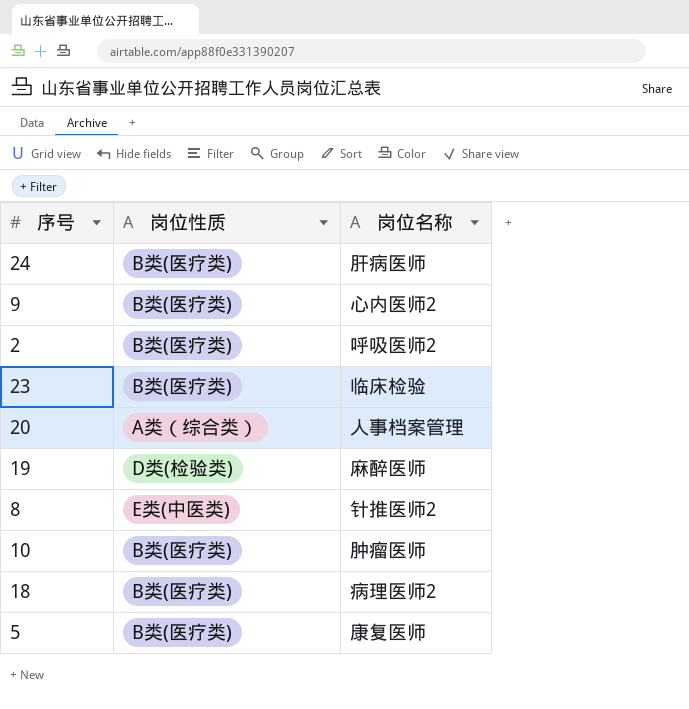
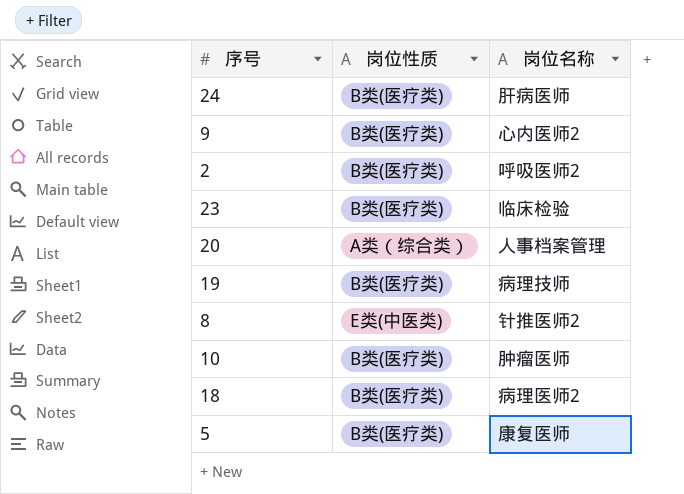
19 | 岗位性质: D类(检验类) -> B类(医疗类)
19 | 岗位名称: 麻醉医师 -> 病理技师

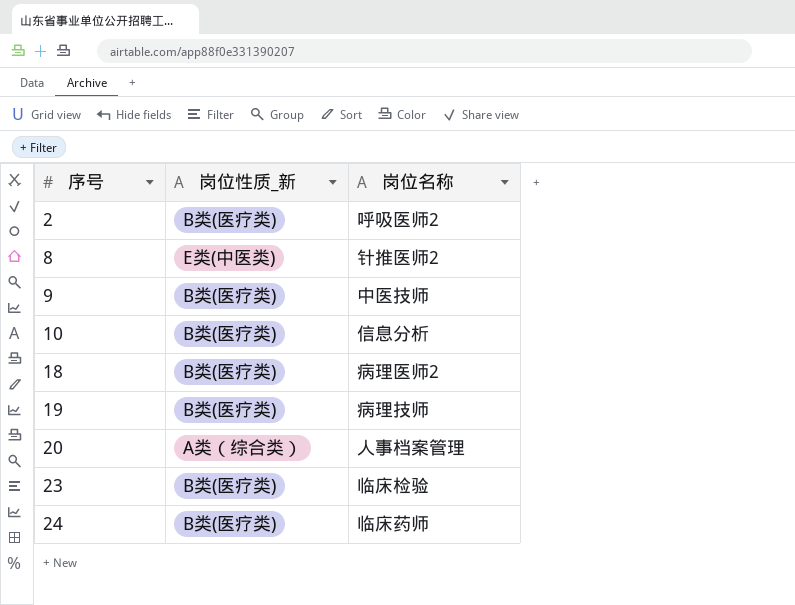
row order: none -> 序号 ascending
column name: 岗位性质 -> 岗位性质_新
row 5: B类(医疗类) | 康复医师 -> none
9 | 岗位名称: 心内医师2 -> 中医技师
10 | 岗位名称: 肿瘤医师 -> 信息分析
24 | 岗位名称: 肝病医师 -> 临床药师

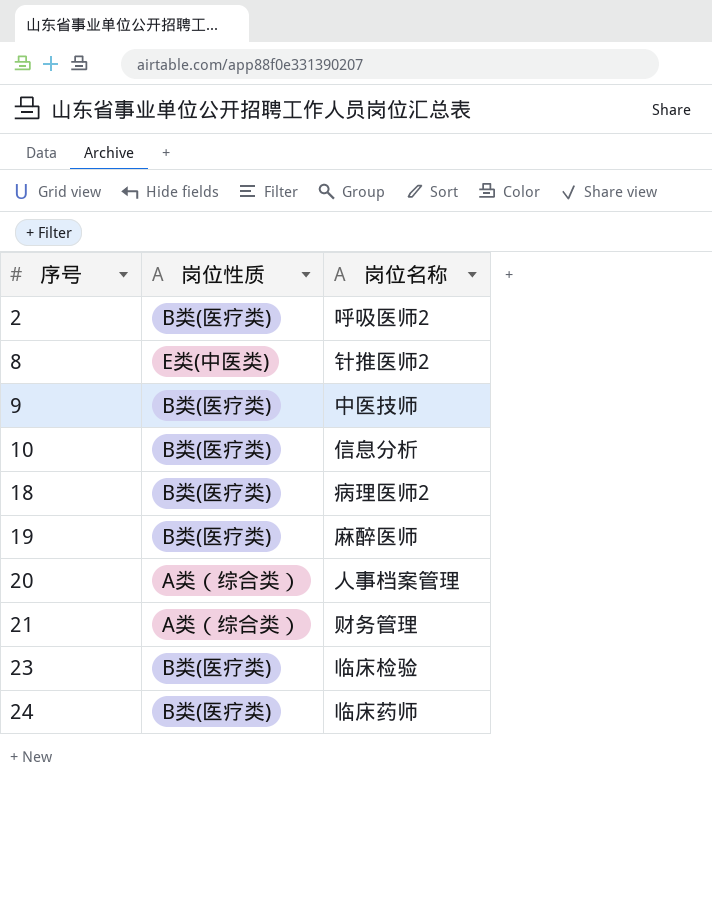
column name: 岗位性质_新 -> 岗位性质
19 | 岗位名称: 病理技师 -> 麻醉医师
row 21: none -> A类（综合类） | 财务管理

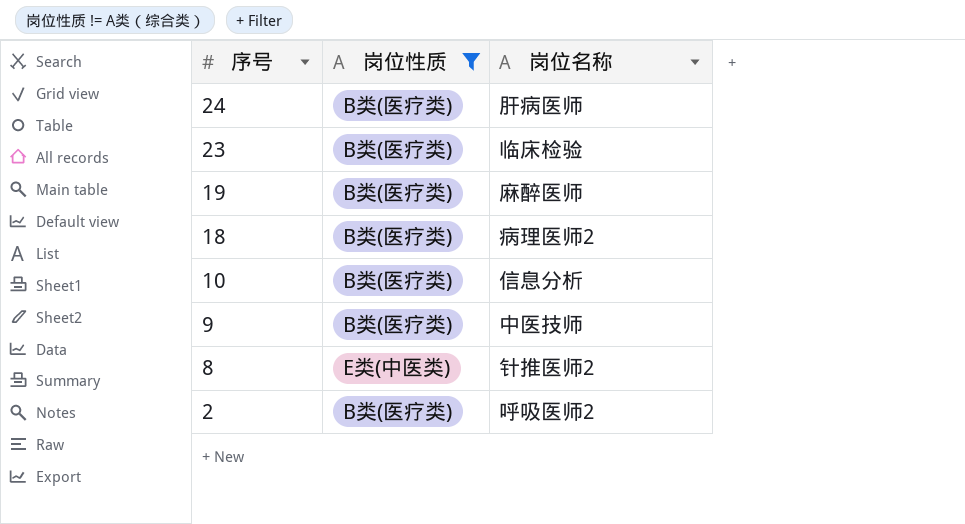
filter: none -> 岗位性质 != A类（综合类）
row order: 序号 ascending -> 序号 descending
24 | 岗位名称: 临床药师 -> 肝病医师

